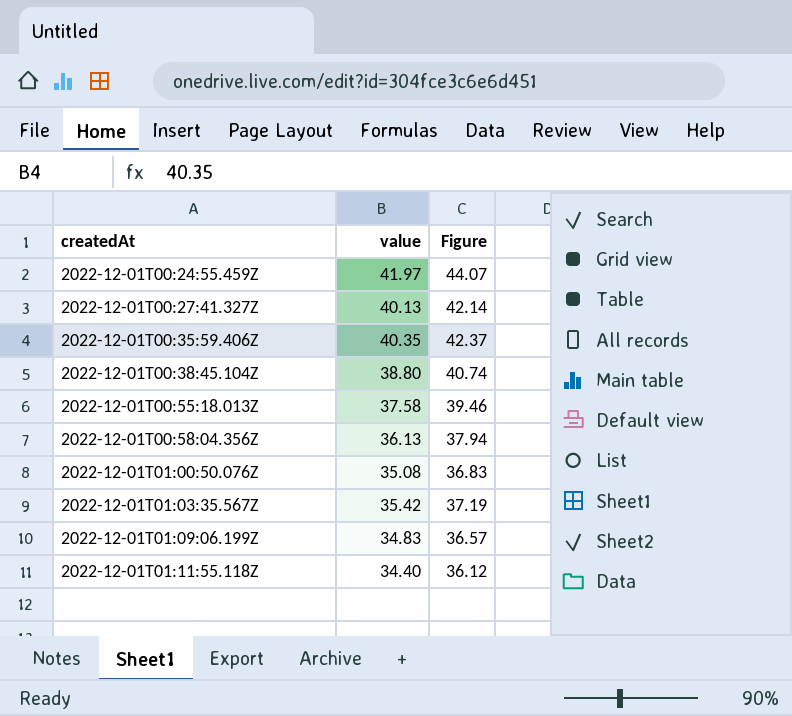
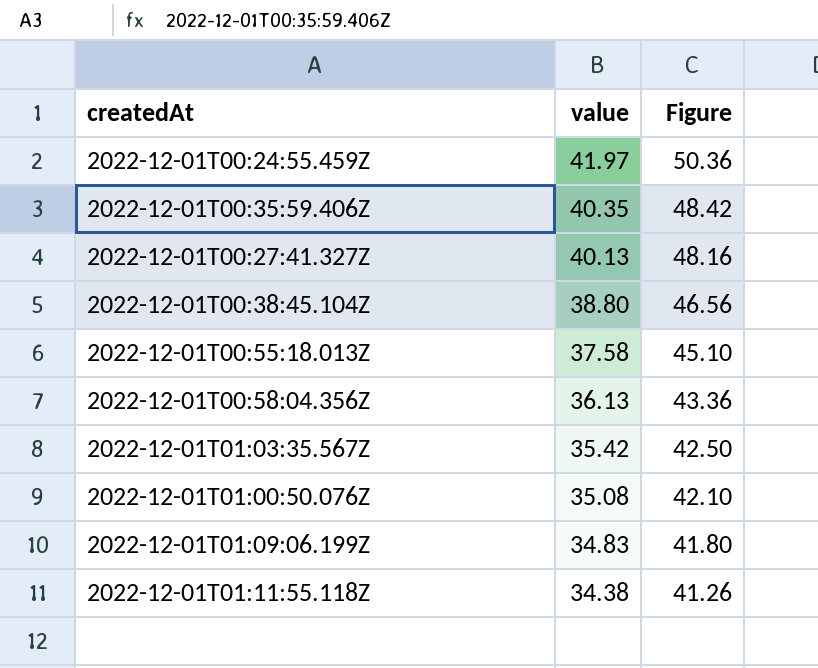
row order: createdAt ascending -> value descending
column Figure | formula: [value] * 1.05 -> [value] * 1.2
2022-12-01T01:11:55.118Z | value: 34.40 -> 34.38

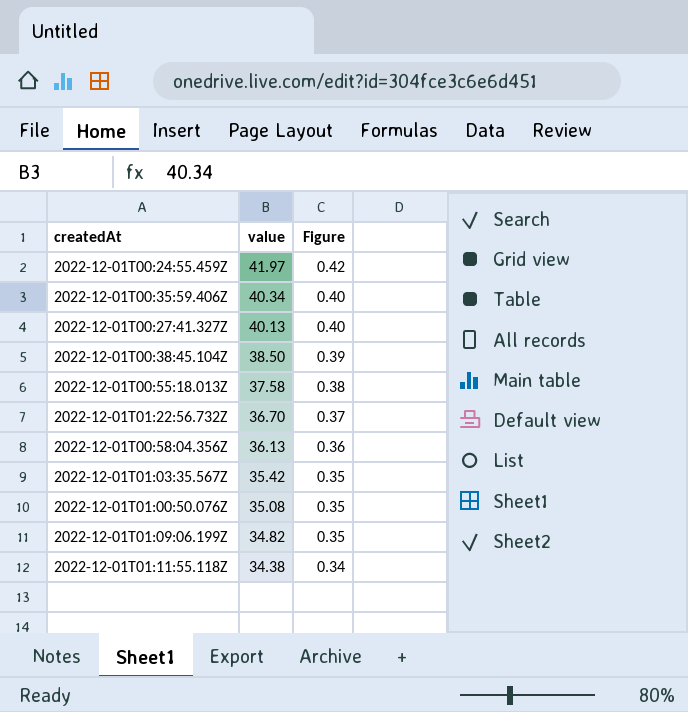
column Figure | formula: [value] * 1.2 -> [value] * 0.01
2022-12-01T00:35:59.406Z | value: 40.35 -> 40.34
2022-12-01T00:38:45.104Z | value: 38.80 -> 38.50
row 2022-12-01T01:22:56.732Z: none -> 36.70 | 0.37
2022-12-01T01:09:06.199Z | value: 34.83 -> 34.82

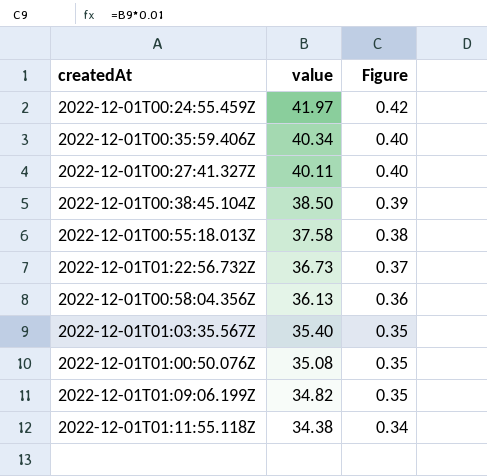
2022-12-01T00:27:41.327Z | value: 40.13 -> 40.11
2022-12-01T01:22:56.732Z | value: 36.70 -> 36.73
2022-12-01T01:03:35.567Z | value: 35.42 -> 35.40

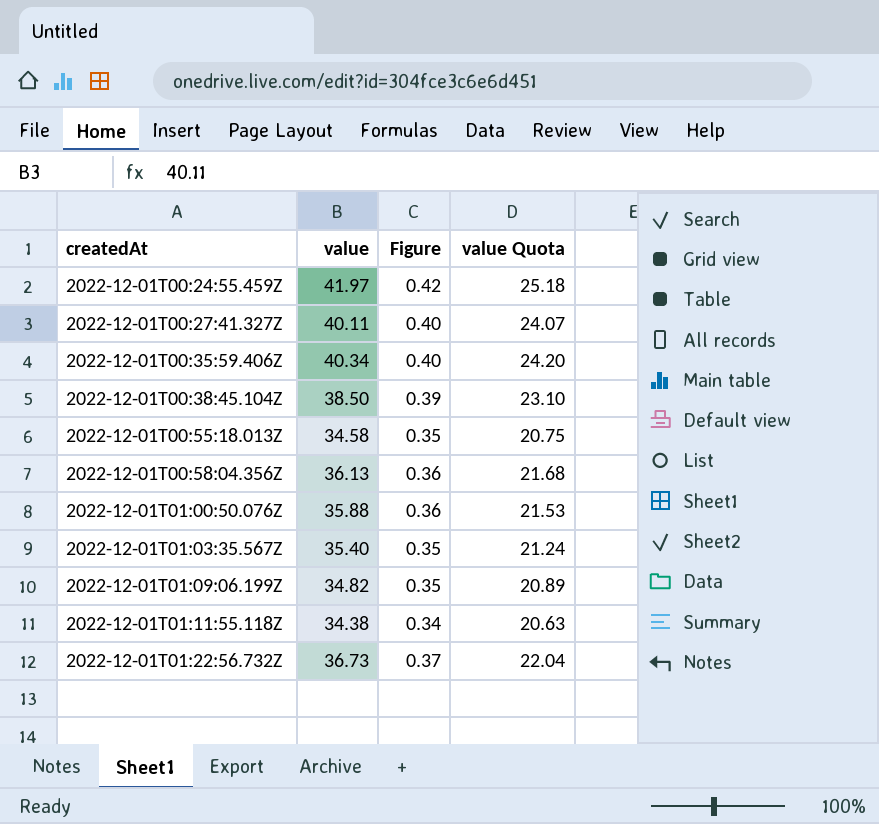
row order: value descending -> createdAt ascending
column value Quota | formula: none -> [value] * 0.6
2022-12-01T00:55:18.013Z | value: 37.58 -> 34.58
2022-12-01T00:55:18.013Z | Figure: 0.38 -> 0.35
2022-12-01T01:00:50.076Z | value: 35.08 -> 35.88
2022-12-01T01:00:50.076Z | Figure: 0.35 -> 0.36

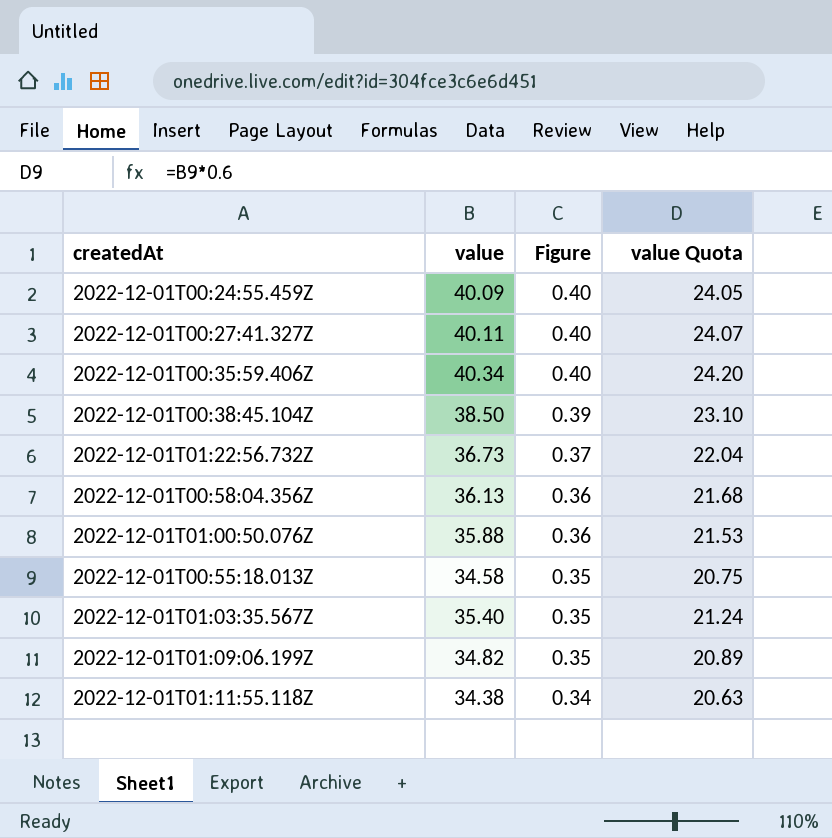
row order: createdAt ascending -> Figure descending
2022-12-01T00:24:55.459Z | value: 41.97 -> 40.09
2022-12-01T00:24:55.459Z | Figure: 0.42 -> 0.40
2022-12-01T00:24:55.459Z | value Quota: 25.18 -> 24.05

